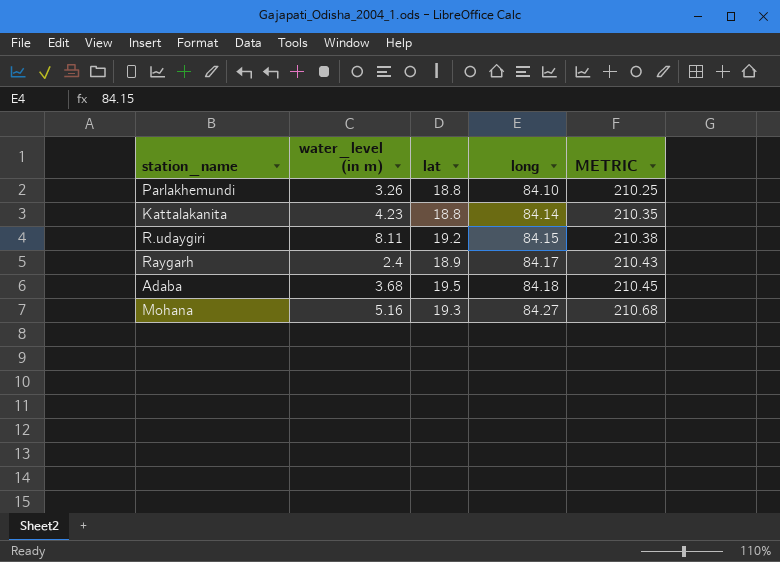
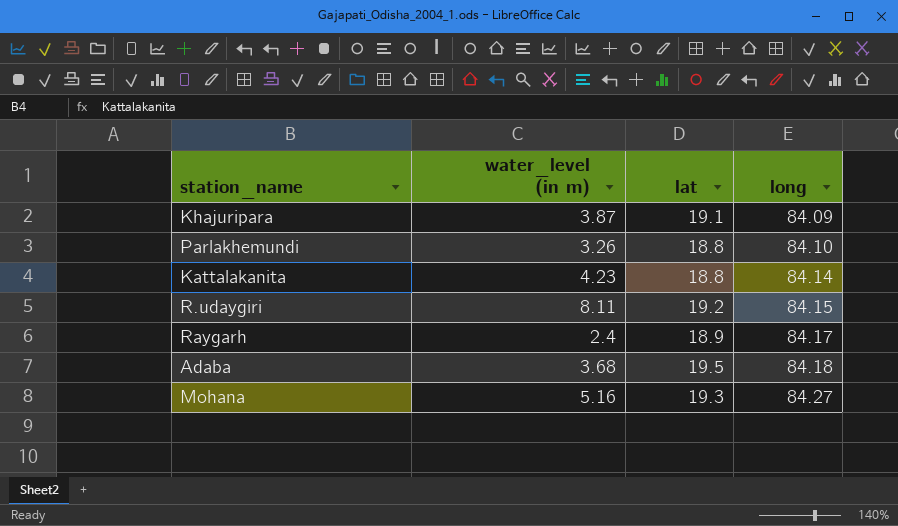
column METRIC | formula: [long] * 2.5 -> none
row Khajuripara: none -> 3.87 | 19.1 | 84.09

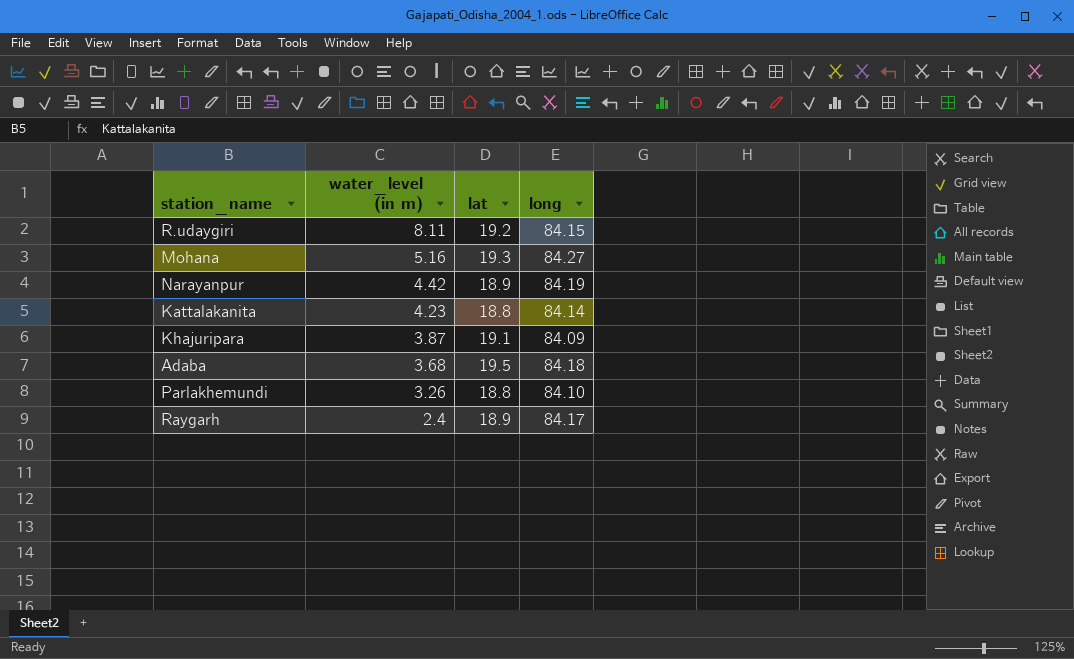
row order: long ascending -> water_level (in m) descending
row Narayanpur: none -> 4.42 | 18.9 | 84.19

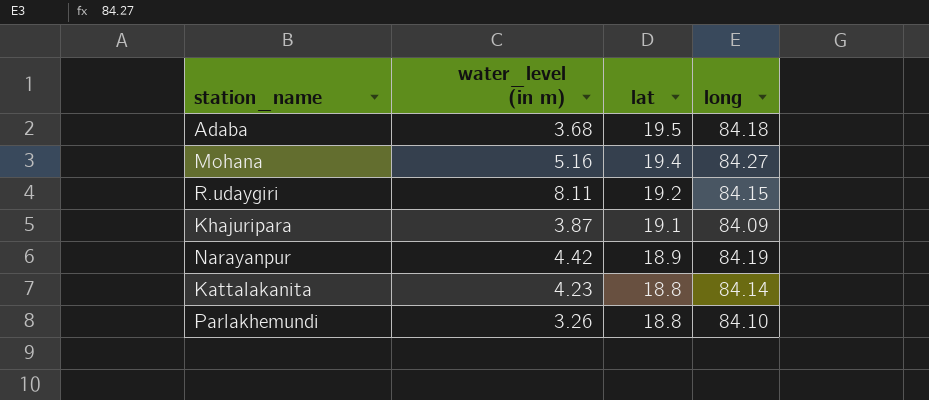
row order: water_level (in m) descending -> lat descending
row Raygarh: 2.4 | 18.9 | 84.17 -> none
Mohana | lat: 19.3 -> 19.4

